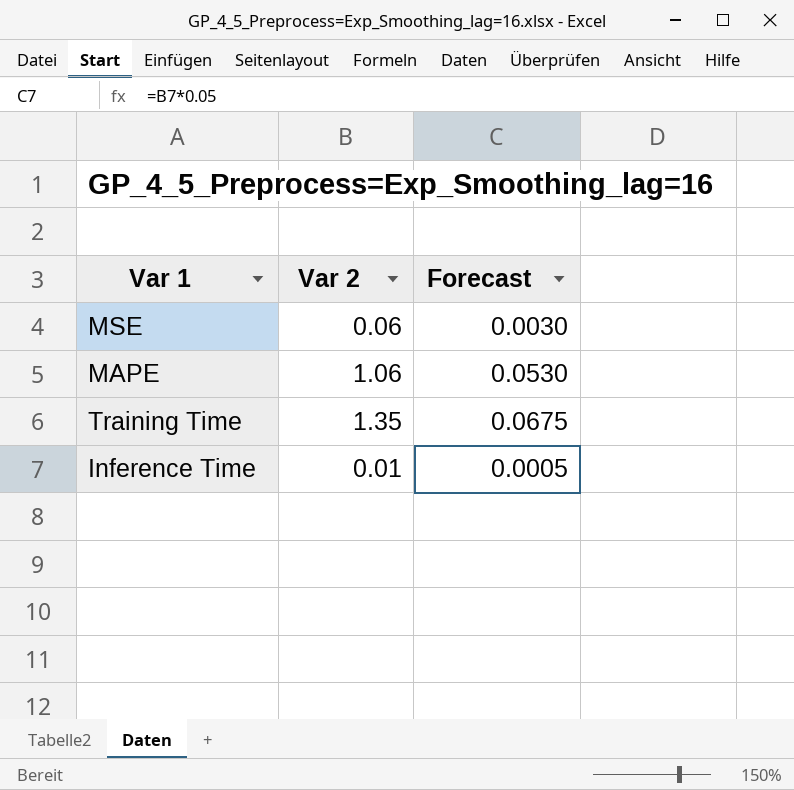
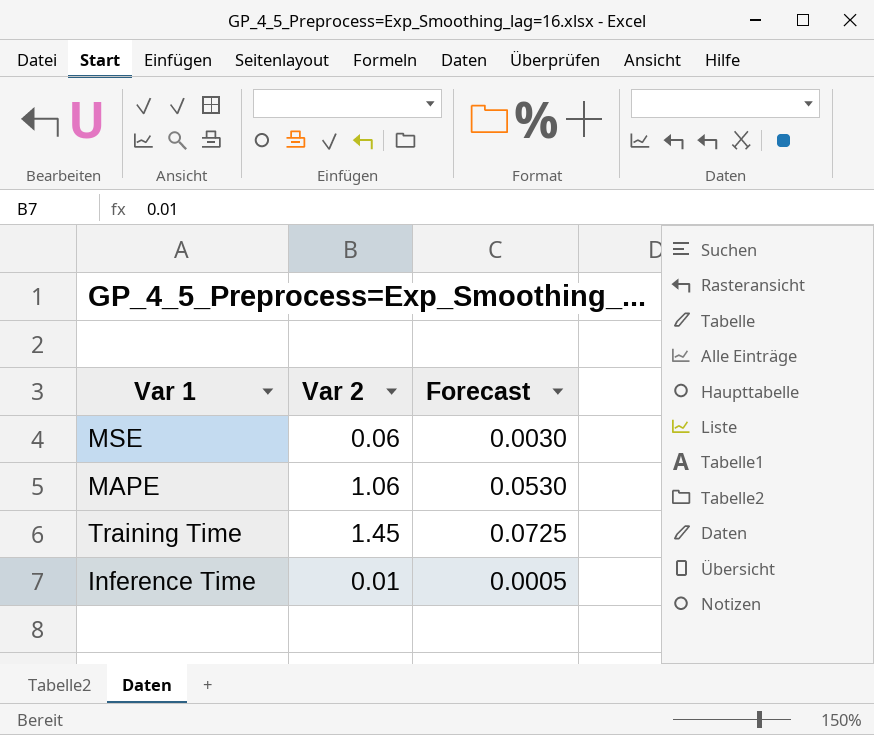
Training Time | Var 2: 1.35 -> 1.45
Training Time | Forecast: 0.0675 -> 0.0725

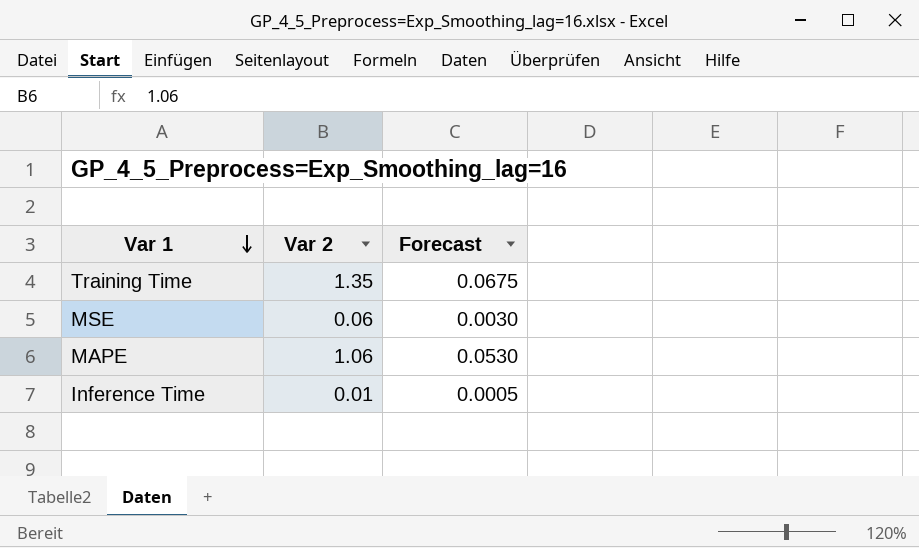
row order: none -> Var 1 descending
Training Time | Var 2: 1.45 -> 1.35
Training Time | Forecast: 0.0725 -> 0.0675

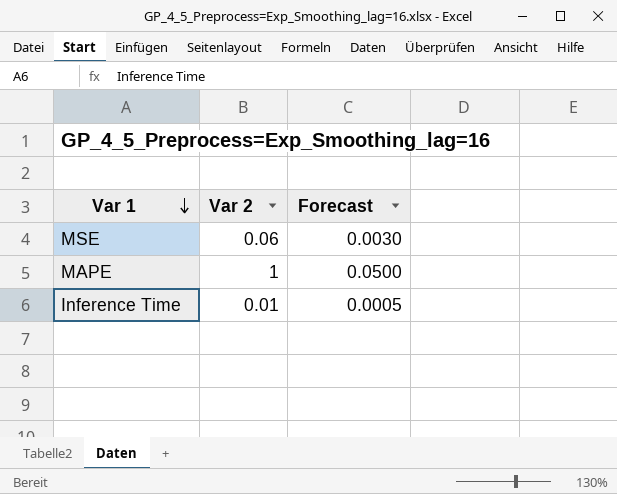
row Training Time: 1.35 | 0.0675 -> none
MAPE | Var 2: 1.06 -> 1
MAPE | Forecast: 0.0530 -> 0.0500

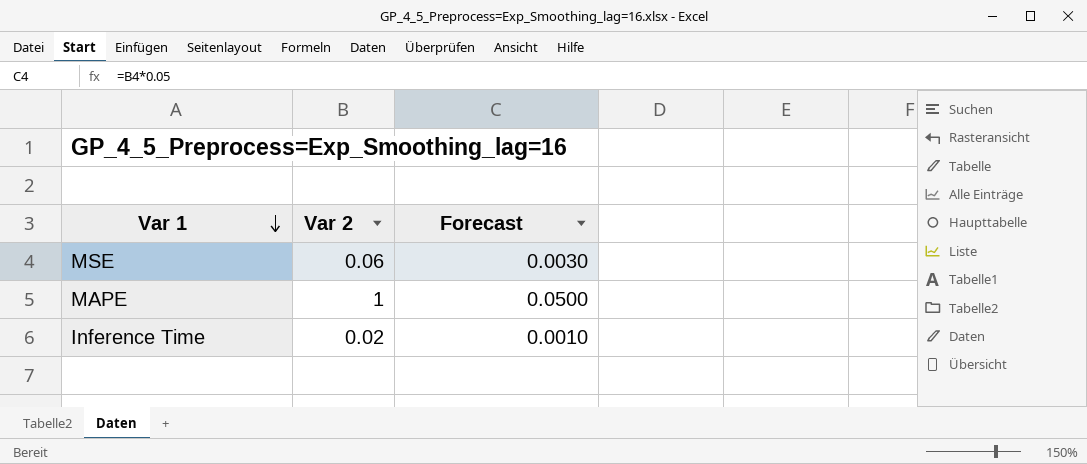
Inference Time | Var 2: 0.01 -> 0.02
Inference Time | Forecast: 0.0005 -> 0.0010

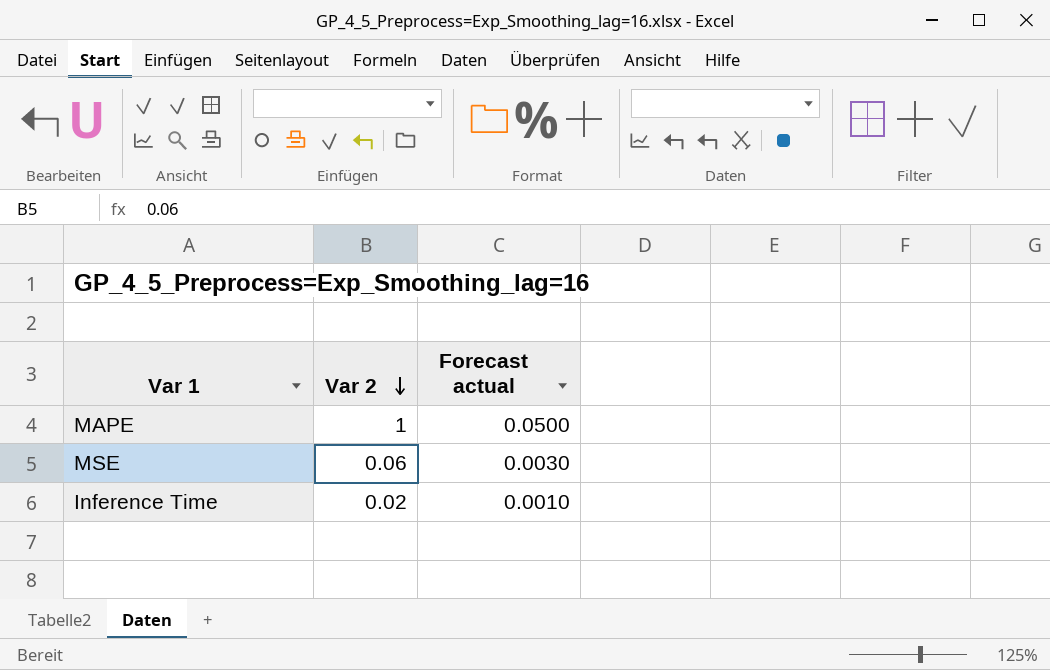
row order: Var 1 descending -> Var 2 descending
column name: Forecast -> Forecast actual

